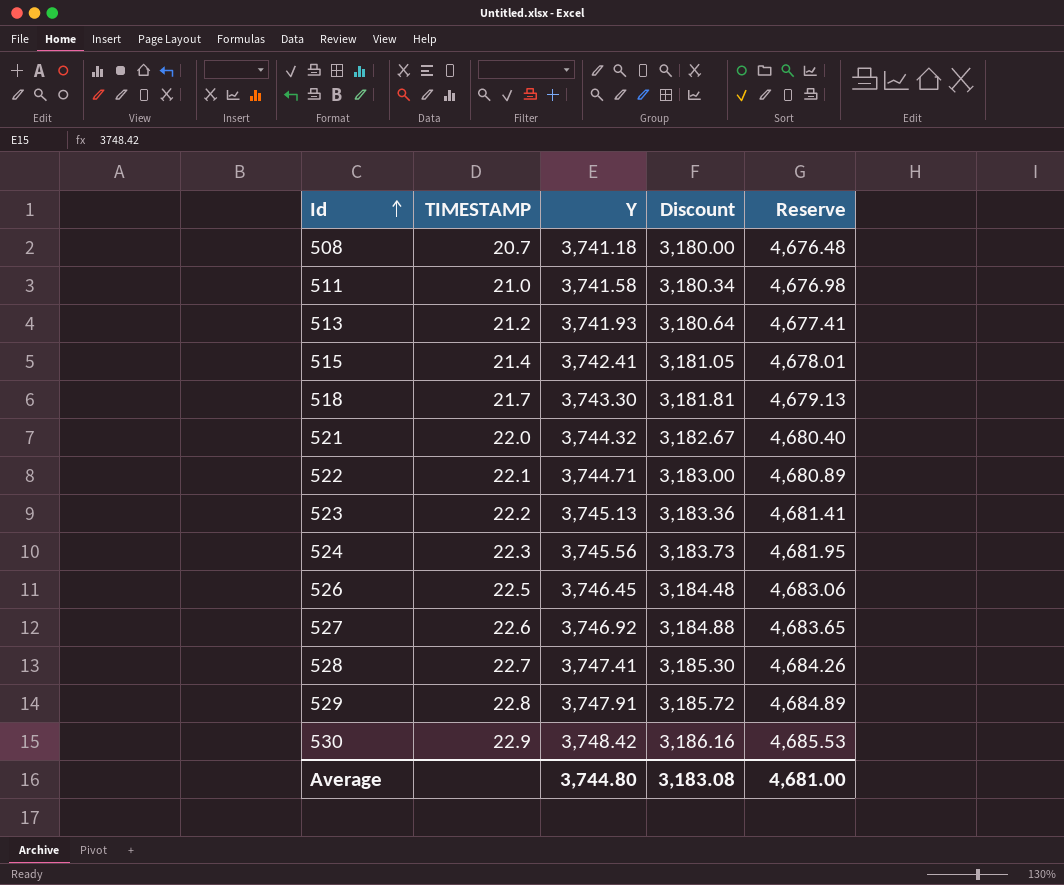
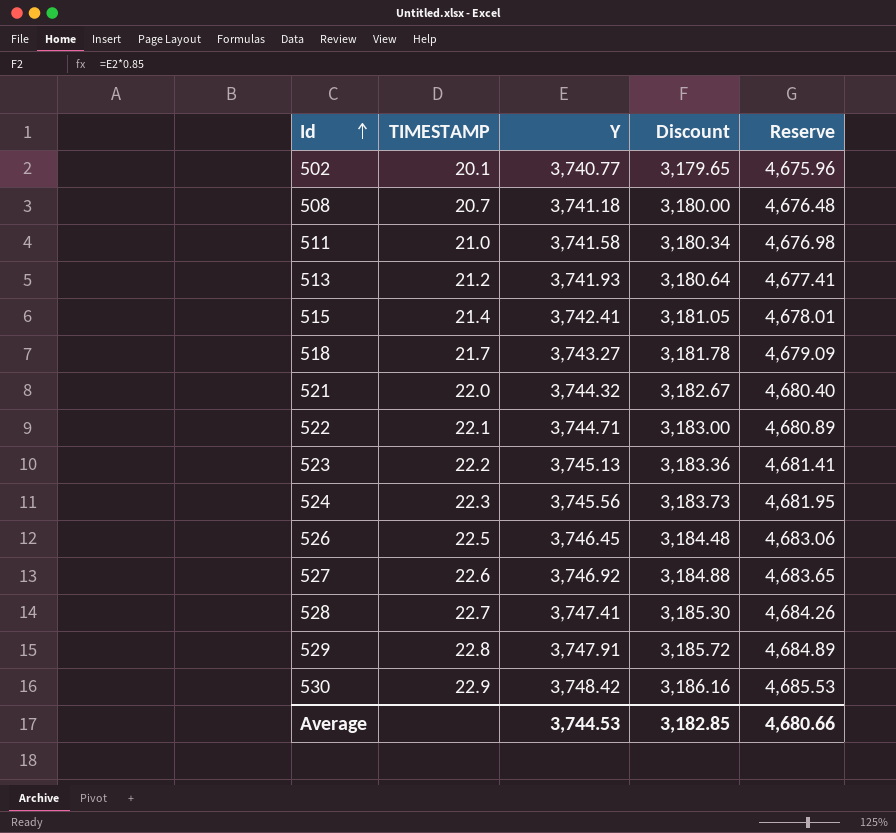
row 502: none -> 20.1 | 3,740.77 | 3,179.65 | 4,675.96
518 | Y: 3,743.30 -> 3,743.27
518 | Discount: 3,181.81 -> 3,181.78
518 | Reserve: 4,679.13 -> 4,679.09
Average | Y: 3,744.80 -> 3,744.53
Average | Discount: 3,183.08 -> 3,182.85
Average | Reserve: 4,681.00 -> 4,680.66

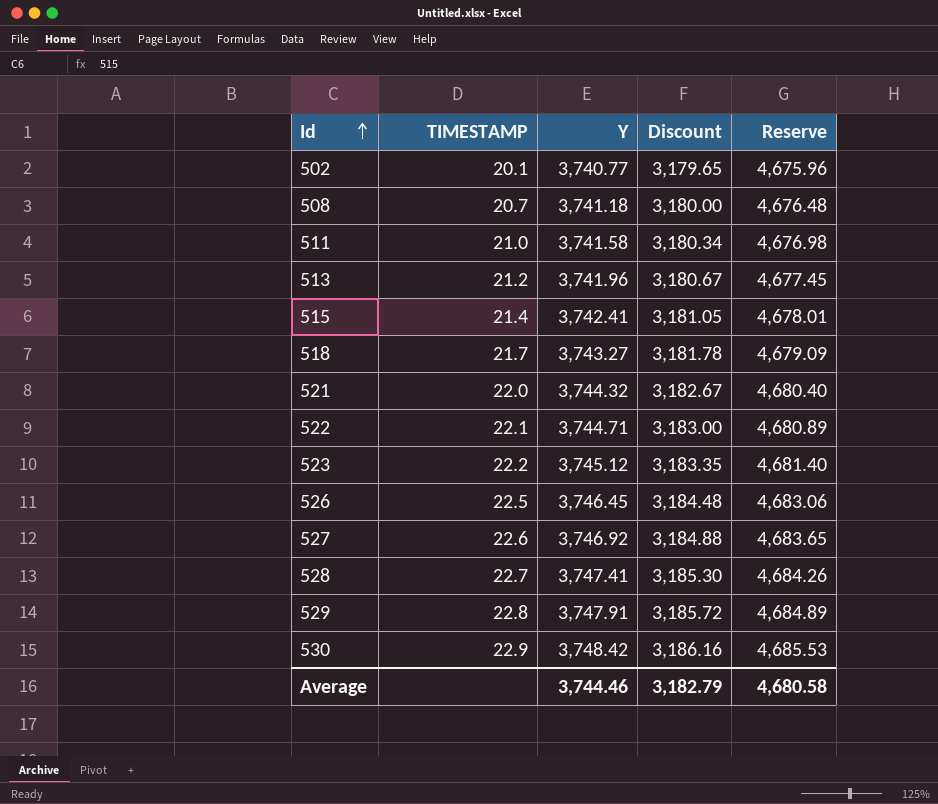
row 524: 22.3 | 3,745.56 | 3,183.73 | 4,681.95 -> none
513 | Y: 3,741.93 -> 3,741.96
513 | Discount: 3,180.64 -> 3,180.67
513 | Reserve: 4,677.41 -> 4,677.45
523 | Y: 3,745.13 -> 3,745.12
523 | Discount: 3,183.36 -> 3,183.35
523 | Reserve: 4,681.41 -> 4,681.40
Average | Y: 3,744.53 -> 3,744.46
Average | Discount: 3,182.85 -> 3,182.79
Average | Reserve: 4,680.66 -> 4,680.58

